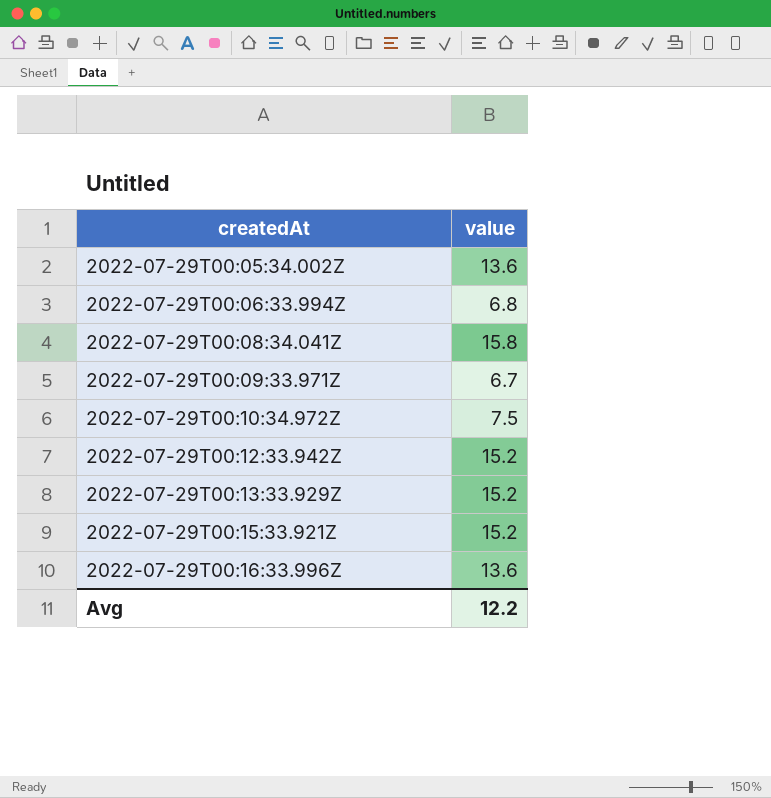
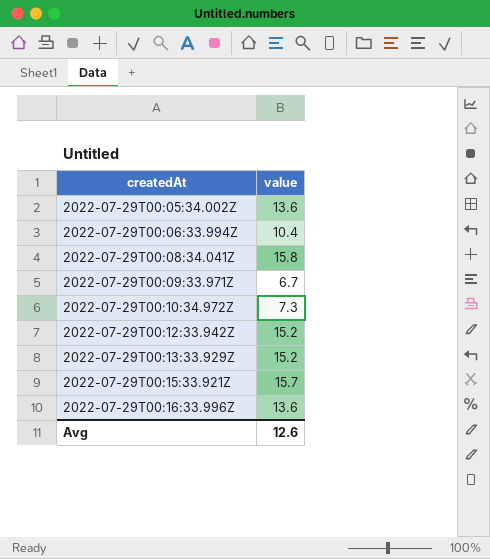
2022-07-29T00:06:33.994Z | value: 6.8 -> 10.4
2022-07-29T00:10:34.972Z | value: 7.5 -> 7.3
2022-07-29T00:15:33.921Z | value: 15.2 -> 15.7
Avg | value: 12.2 -> 12.6

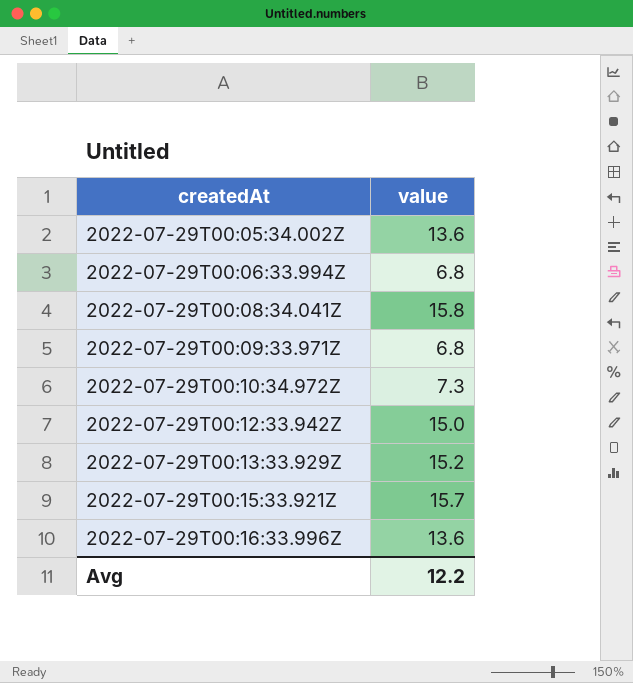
2022-07-29T00:06:33.994Z | value: 10.4 -> 6.8
2022-07-29T00:09:33.971Z | value: 6.7 -> 6.8
2022-07-29T00:12:33.942Z | value: 15.2 -> 15.0
Avg | value: 12.6 -> 12.2

